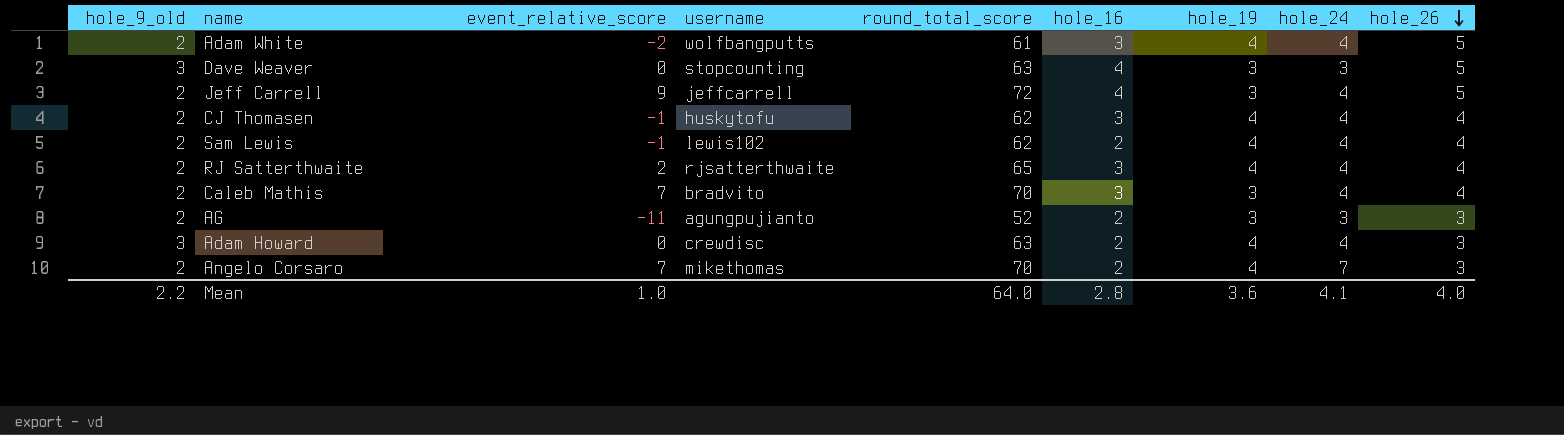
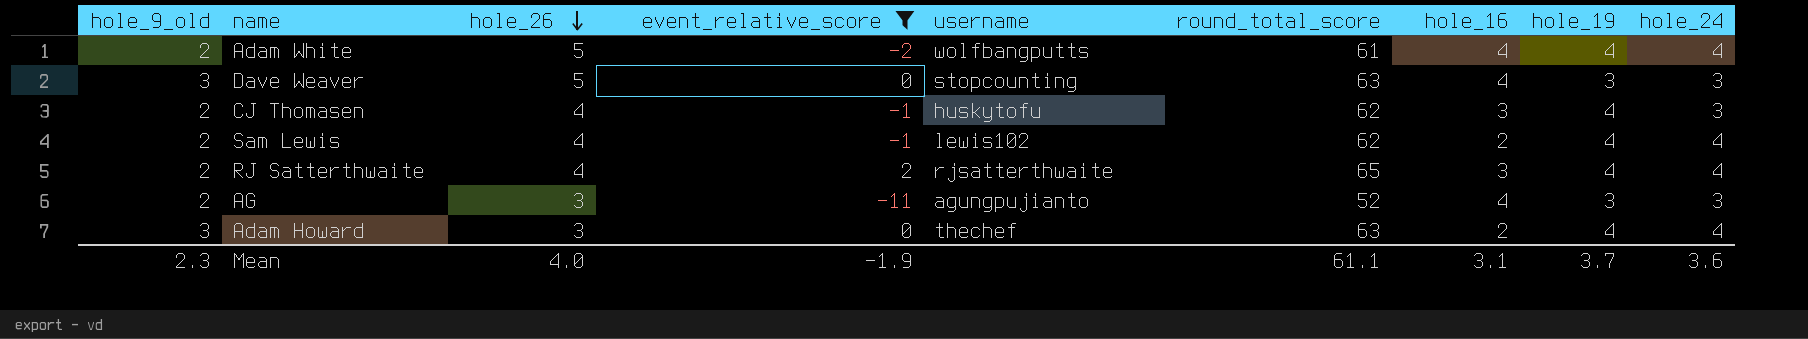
filter: none -> event_relative_score <= 2
column hole_26 | position: 9 -> 3
Adam White | hole_16: 3 -> 4
CJ Thomasen | hole_24: 4 -> 3
AG | hole_16: 2 -> 4
Adam Howard | username: crewdisc -> thechef
Mean | hole_9_old: 2.2 -> 2.3
Mean | event_relative_score: 1.0 -> -1.9
Mean | round_total_score: 64.0 -> 61.1
Mean | hole_16: 2.8 -> 3.1
Mean | hole_19: 3.6 -> 3.7
Mean | hole_24: 4.1 -> 3.6

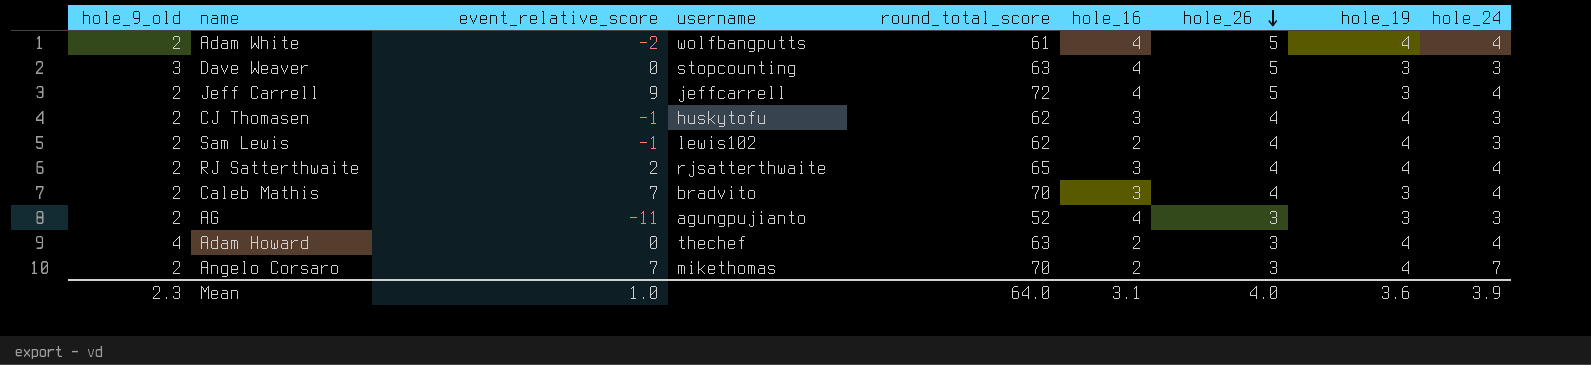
filter: event_relative_score <= 2 -> none
column hole_26 | position: 3 -> 7
Sam Lewis | hole_24: 4 -> 3
Adam Howard | hole_9_old: 3 -> 4
Mean | event_relative_score: -1.9 -> 1.0
Mean | round_total_score: 61.1 -> 64.0
Mean | hole_19: 3.7 -> 3.6
Mean | hole_24: 3.6 -> 3.9

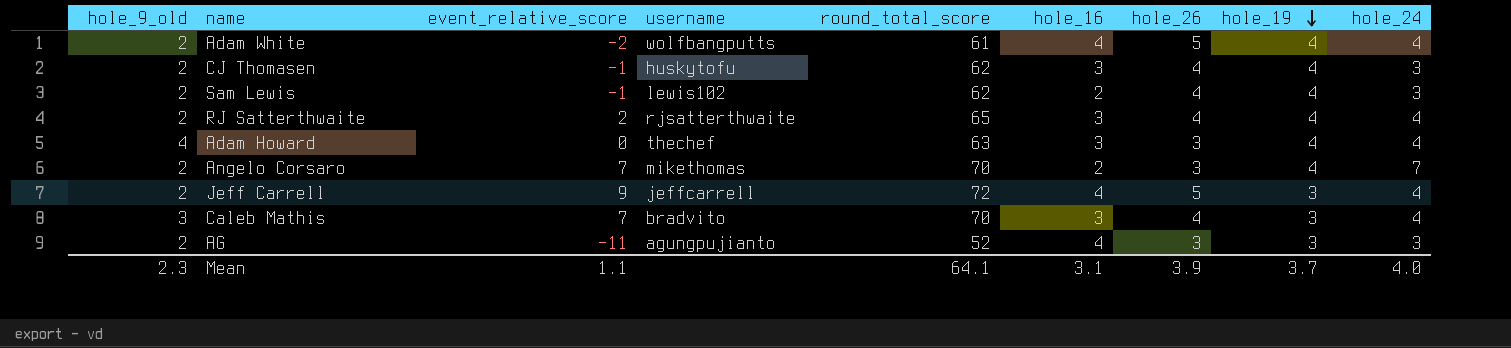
row order: hole_26 descending -> hole_19 descending
row Dave Weaver: 3 | 0 | stopcounting | 63 | 4 | 5 | 3 | 3 -> none
Adam Howard | hole_16: 2 -> 3
Caleb Mathis | hole_9_old: 2 -> 3
Mean | event_relative_score: 1.0 -> 1.1
Mean | round_total_score: 64.0 -> 64.1
Mean | hole_26: 4.0 -> 3.9
Mean | hole_19: 3.6 -> 3.7
Mean | hole_24: 3.9 -> 4.0

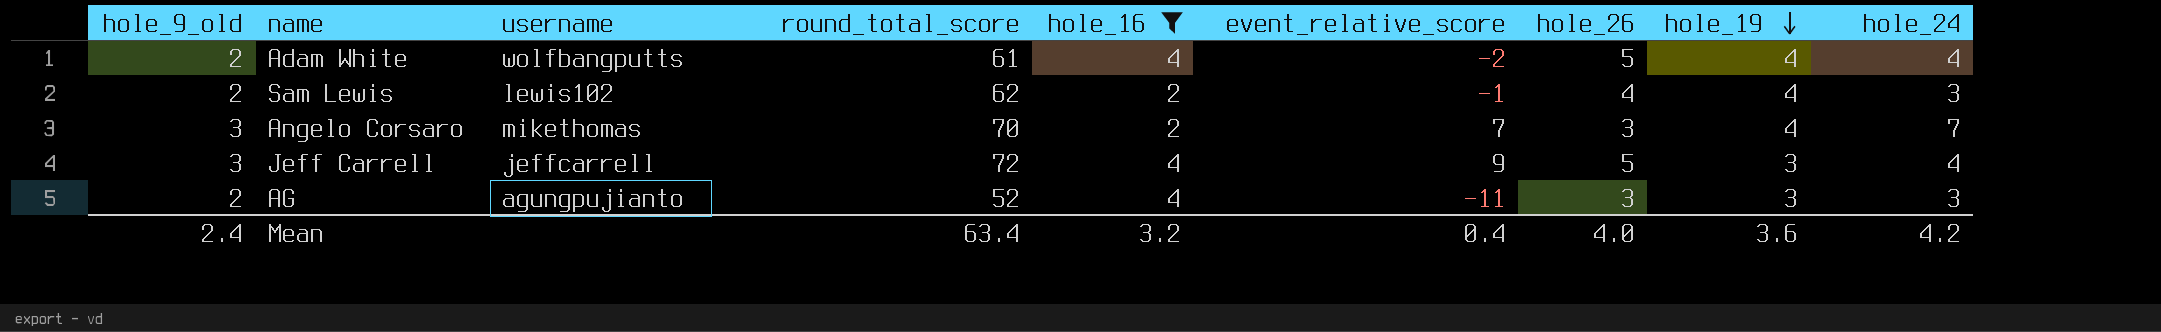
filter: none -> hole_16 != 3
column event_relative_score | position: 3 -> 6
Angelo Corsaro | hole_9_old: 2 -> 3
Jeff Carrell | hole_9_old: 2 -> 3
Mean | hole_9_old: 2.3 -> 2.4
Mean | round_total_score: 64.1 -> 63.4
Mean | hole_16: 3.1 -> 3.2
Mean | event_relative_score: 1.1 -> 0.4
Mean | hole_26: 3.9 -> 4.0
Mean | hole_19: 3.7 -> 3.6
Mean | hole_24: 4.0 -> 4.2

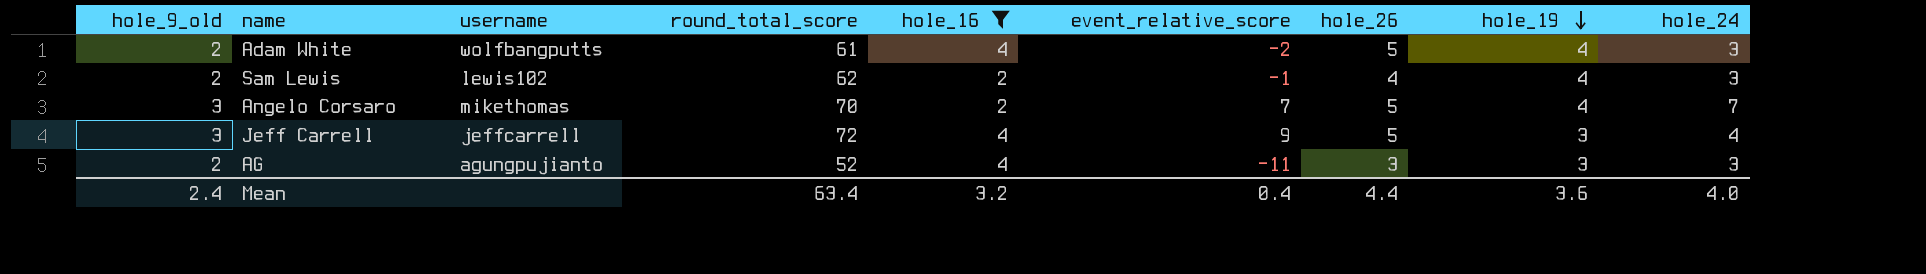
Adam White | hole_24: 4 -> 3
Angelo Corsaro | hole_26: 3 -> 5
Mean | hole_26: 4.0 -> 4.4
Mean | hole_24: 4.2 -> 4.0

